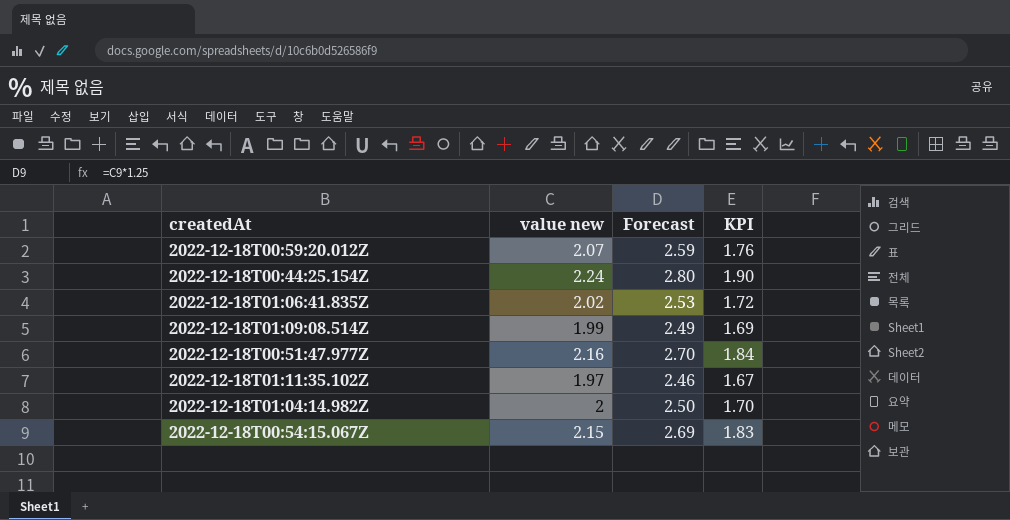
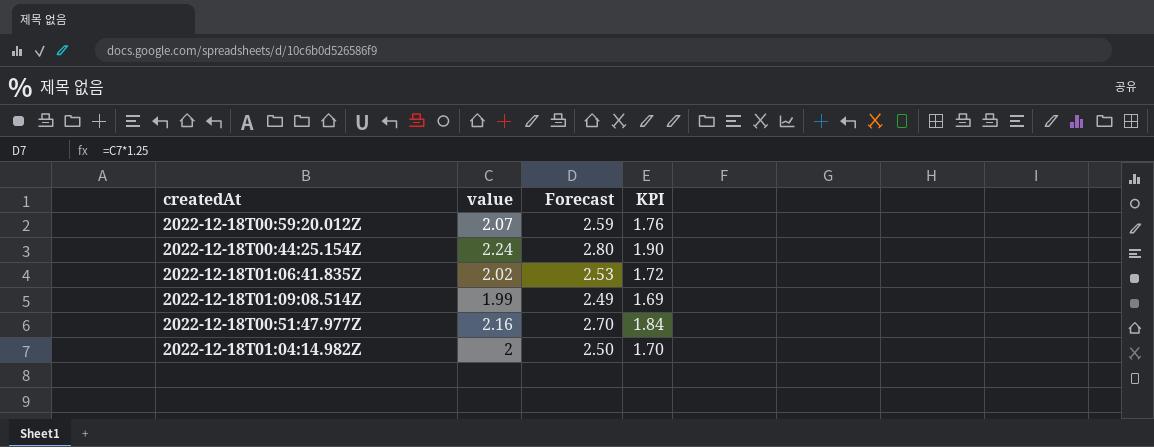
column name: value new -> value
row 2022-12-18T01:11:35.102Z: 1.97 | 2.46 | 1.67 -> none
row 2022-12-18T00:54:15.067Z: 2.15 | 2.69 | 1.83 -> none

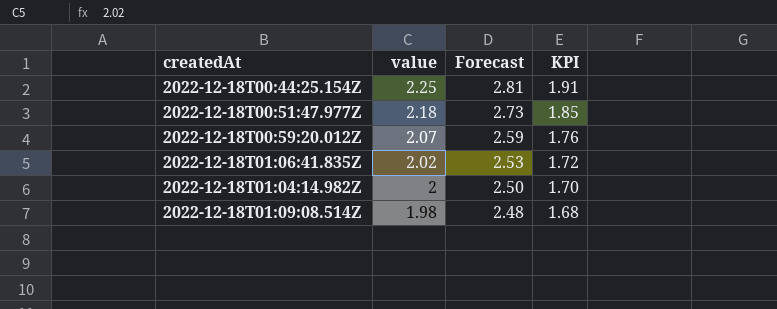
row order: none -> value descending
2022-12-18T00:44:25.154Z | value: 2.24 -> 2.25
2022-12-18T00:44:25.154Z | Forecast: 2.80 -> 2.81
2022-12-18T00:44:25.154Z | KPI: 1.90 -> 1.91
2022-12-18T00:51:47.977Z | value: 2.16 -> 2.18
2022-12-18T00:51:47.977Z | Forecast: 2.70 -> 2.73
2022-12-18T00:51:47.977Z | KPI: 1.84 -> 1.85
2022-12-18T01:09:08.514Z | value: 1.99 -> 1.98
2022-12-18T01:09:08.514Z | Forecast: 2.49 -> 2.48
2022-12-18T01:09:08.514Z | KPI: 1.69 -> 1.68

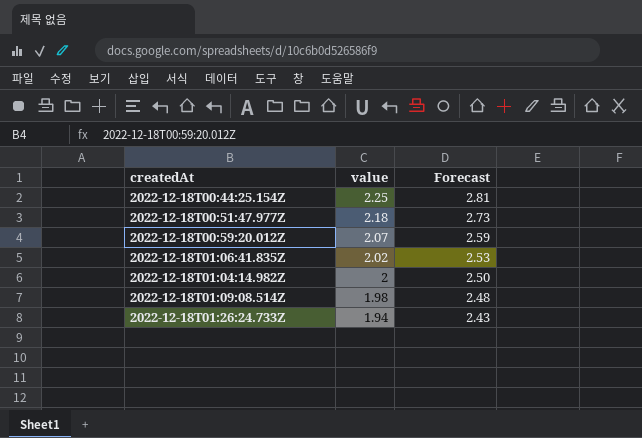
column KPI | formula: [value] * 0.85 -> none
row 2022-12-18T01:26:24.733Z: none -> 1.94 | 2.43

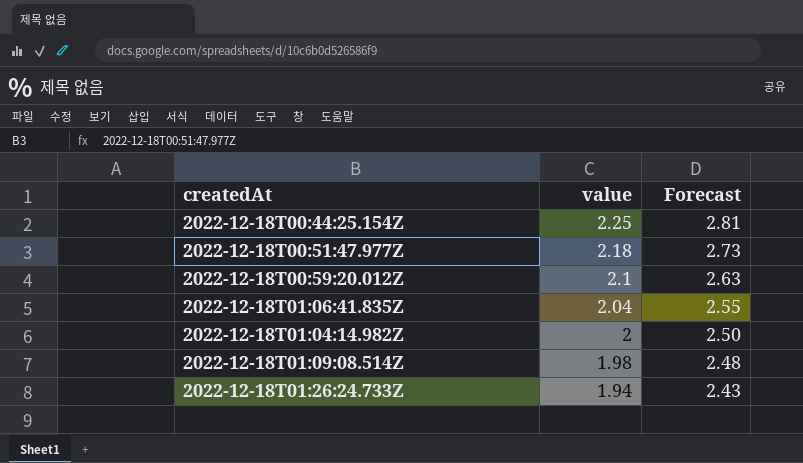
2022-12-18T00:59:20.012Z | value: 2.07 -> 2.1
2022-12-18T00:59:20.012Z | Forecast: 2.59 -> 2.63
2022-12-18T01:06:41.835Z | value: 2.02 -> 2.04
2022-12-18T01:06:41.835Z | Forecast: 2.53 -> 2.55

